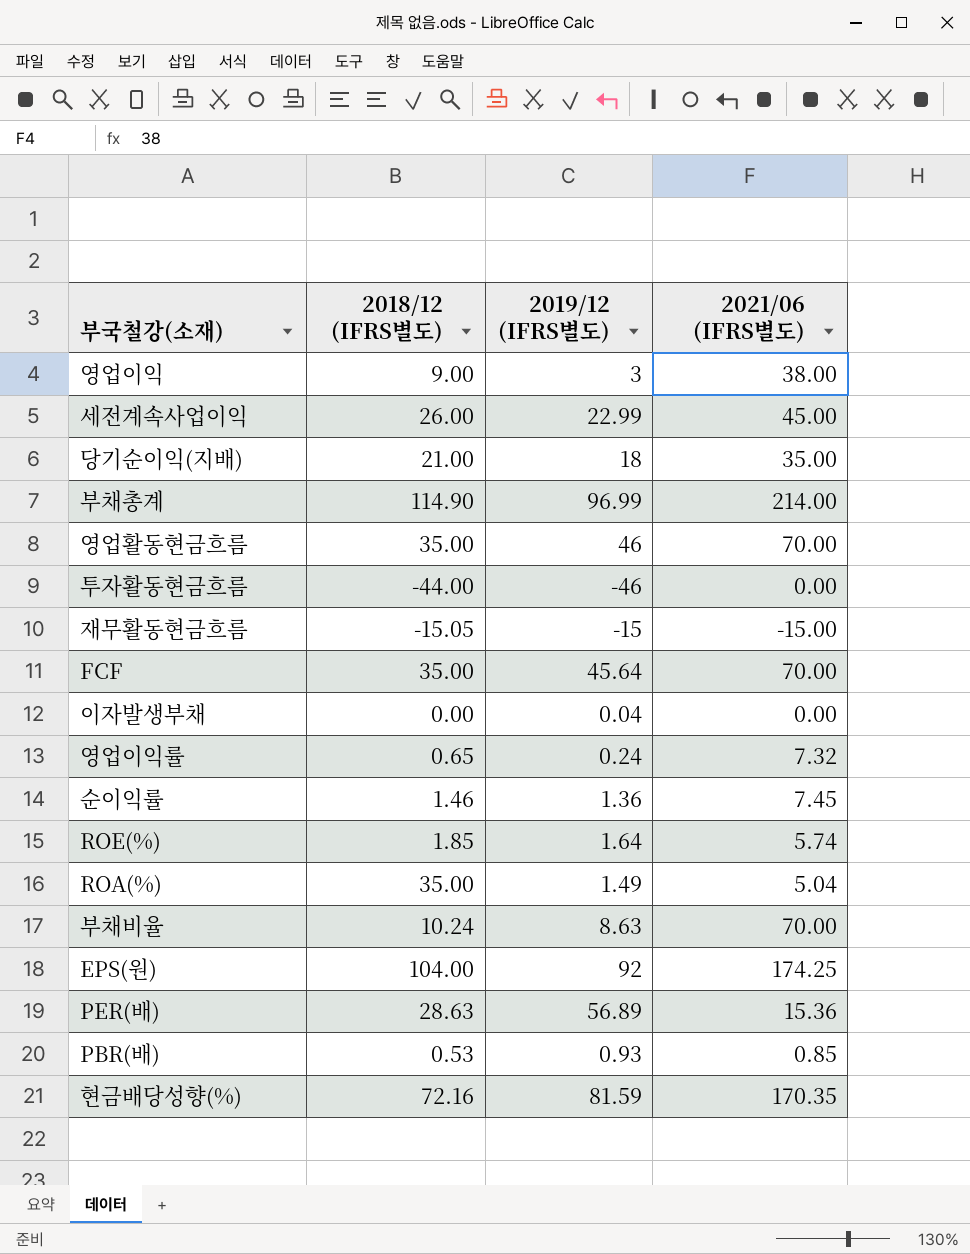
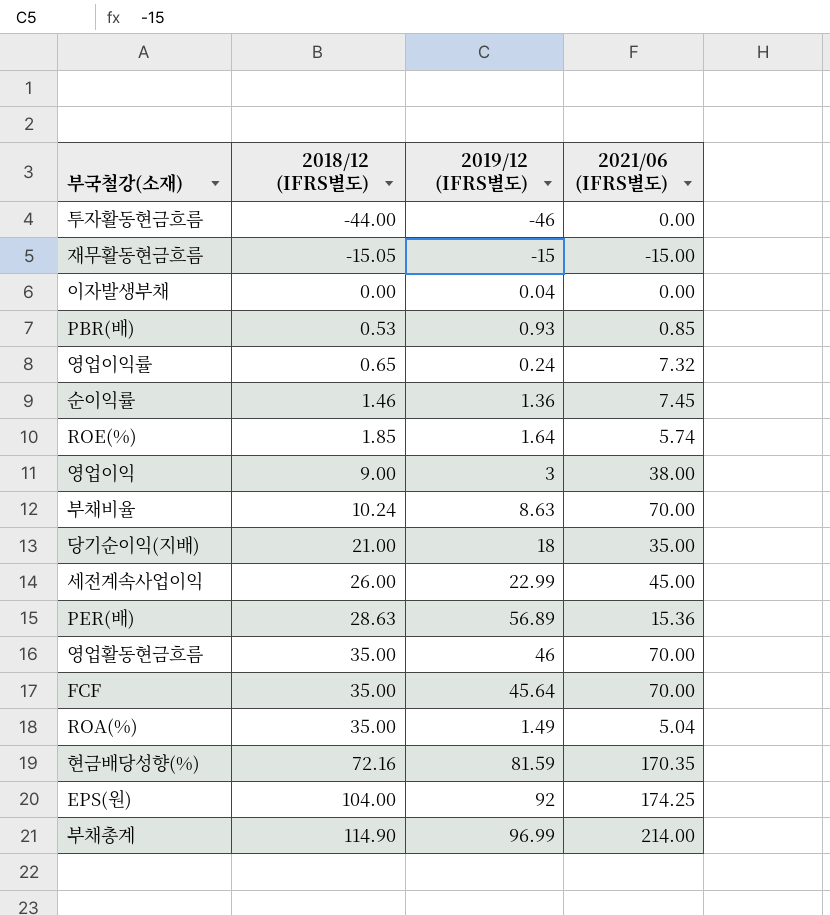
row order: none -> 2018/12 (IFRS별도) ascending

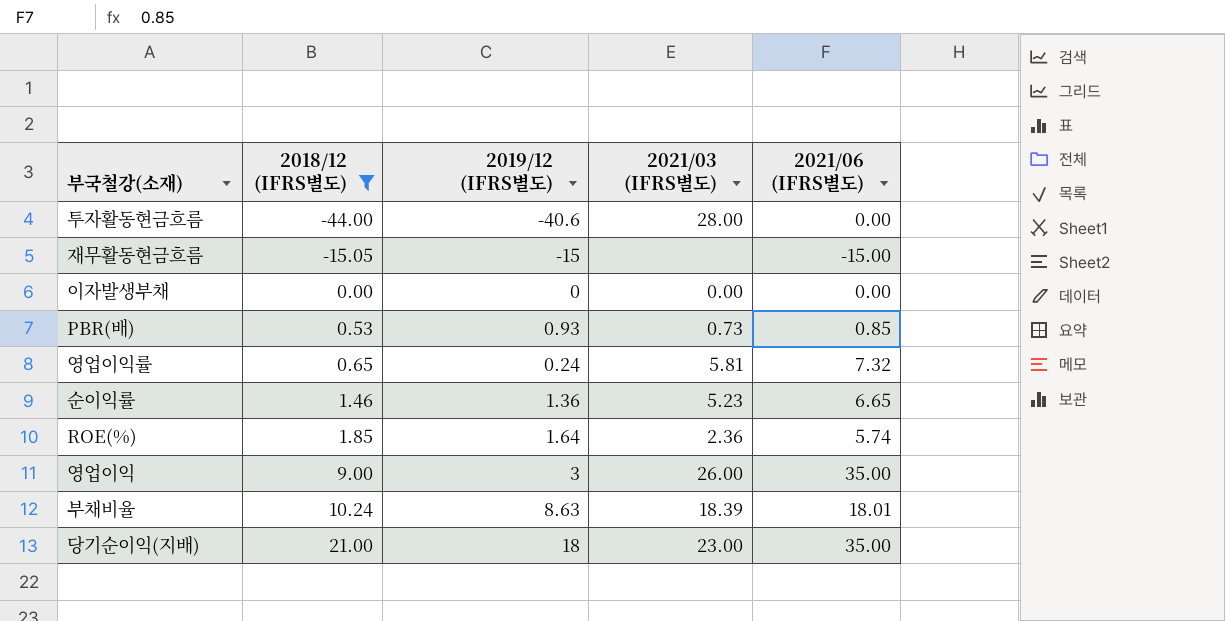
filter: none -> 2018/12 (IFRS별도) <= 21.00
column 2021/03 (IFRS별도) | position: none -> 4
투자활동현금흐름 | 2019/12 (IFRS별도): -46 -> -40.6
이자발생부채 | 2019/12 (IFRS별도): 0.04 -> 0
순이익률 | 2021/06 (IFRS별도): 7.45 -> 6.65
영업이익 | 2021/06 (IFRS별도): 38.00 -> 35.00
부채비율 | 2021/06 (IFRS별도): 70.00 -> 18.01

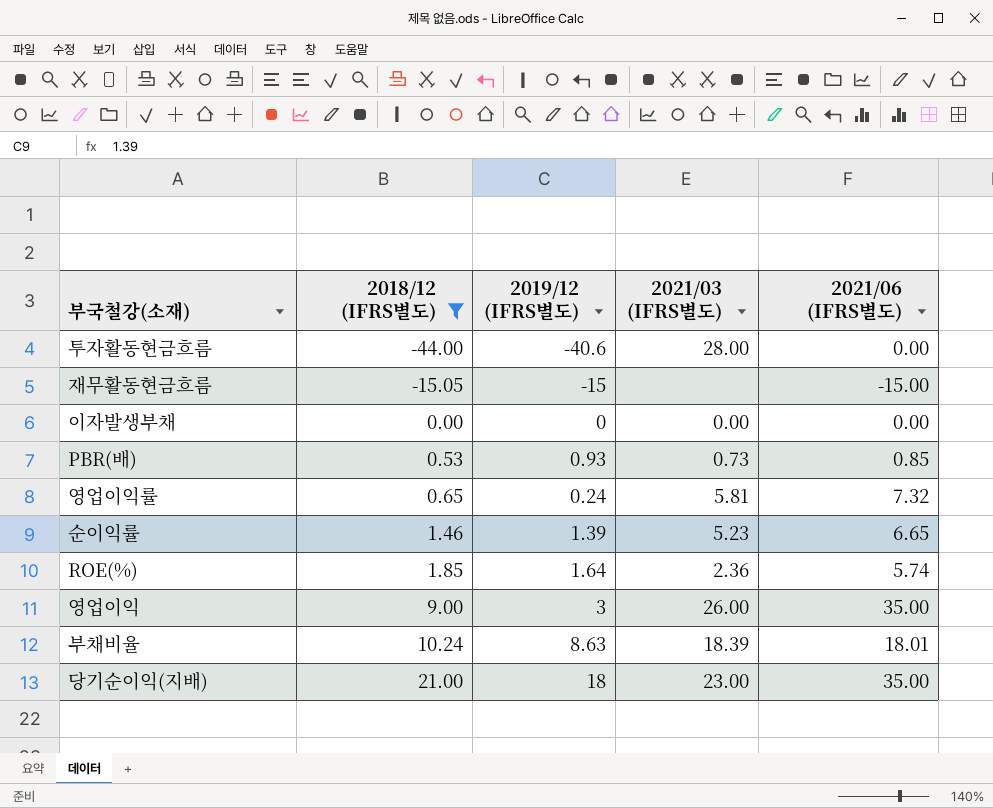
순이익률 | 2019/12 (IFRS별도): 1.36 -> 1.39

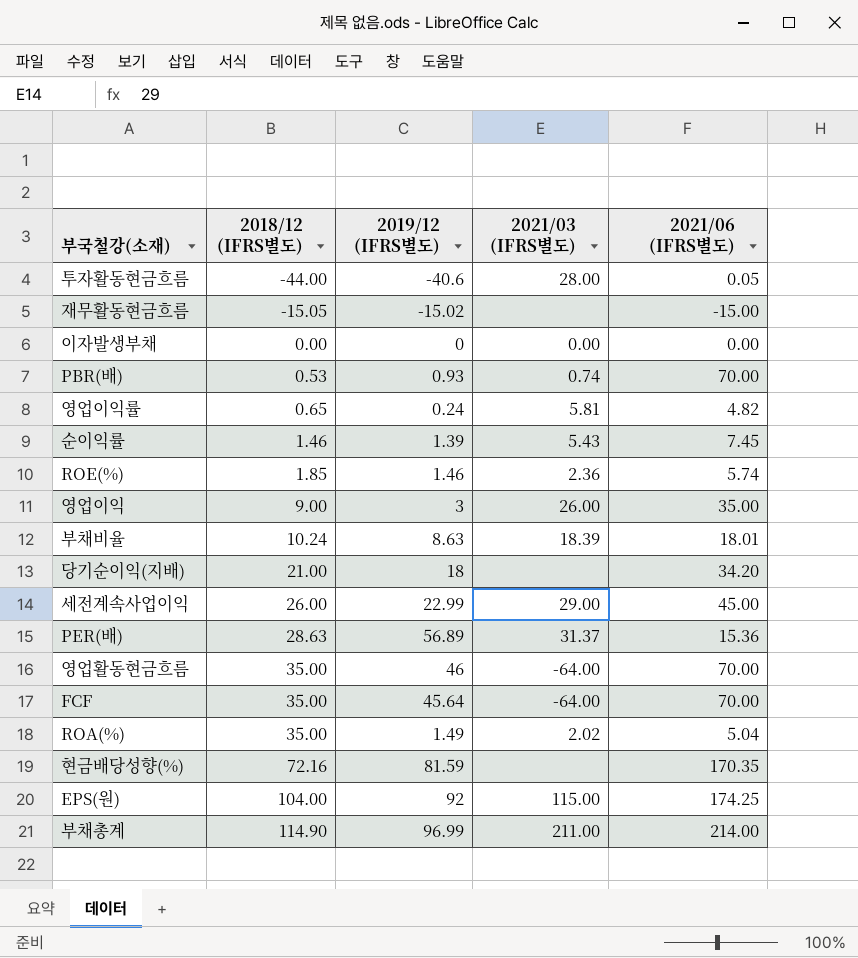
filter: 2018/12 (IFRS별도) <= 21.00 -> none
투자활동현금흐름 | 2021/06 (IFRS별도): 0.00 -> 0.05
재무활동현금흐름 | 2019/12 (IFRS별도): -15 -> -15.02
PBR(배) | 2021/03 (IFRS별도): 0.73 -> 0.74
PBR(배) | 2021/06 (IFRS별도): 0.85 -> 70.00
영업이익률 | 2021/06 (IFRS별도): 7.32 -> 4.82
순이익률 | 2021/03 (IFRS별도): 5.23 -> 5.43
순이익률 | 2021/06 (IFRS별도): 6.65 -> 7.45
ROE(%) | 2019/12 (IFRS별도): 1.64 -> 1.46
당기순이익(지배) | 2021/03 (IFRS별도): 23.00 -> none
당기순이익(지배) | 2021/06 (IFRS별도): 35.00 -> 34.20

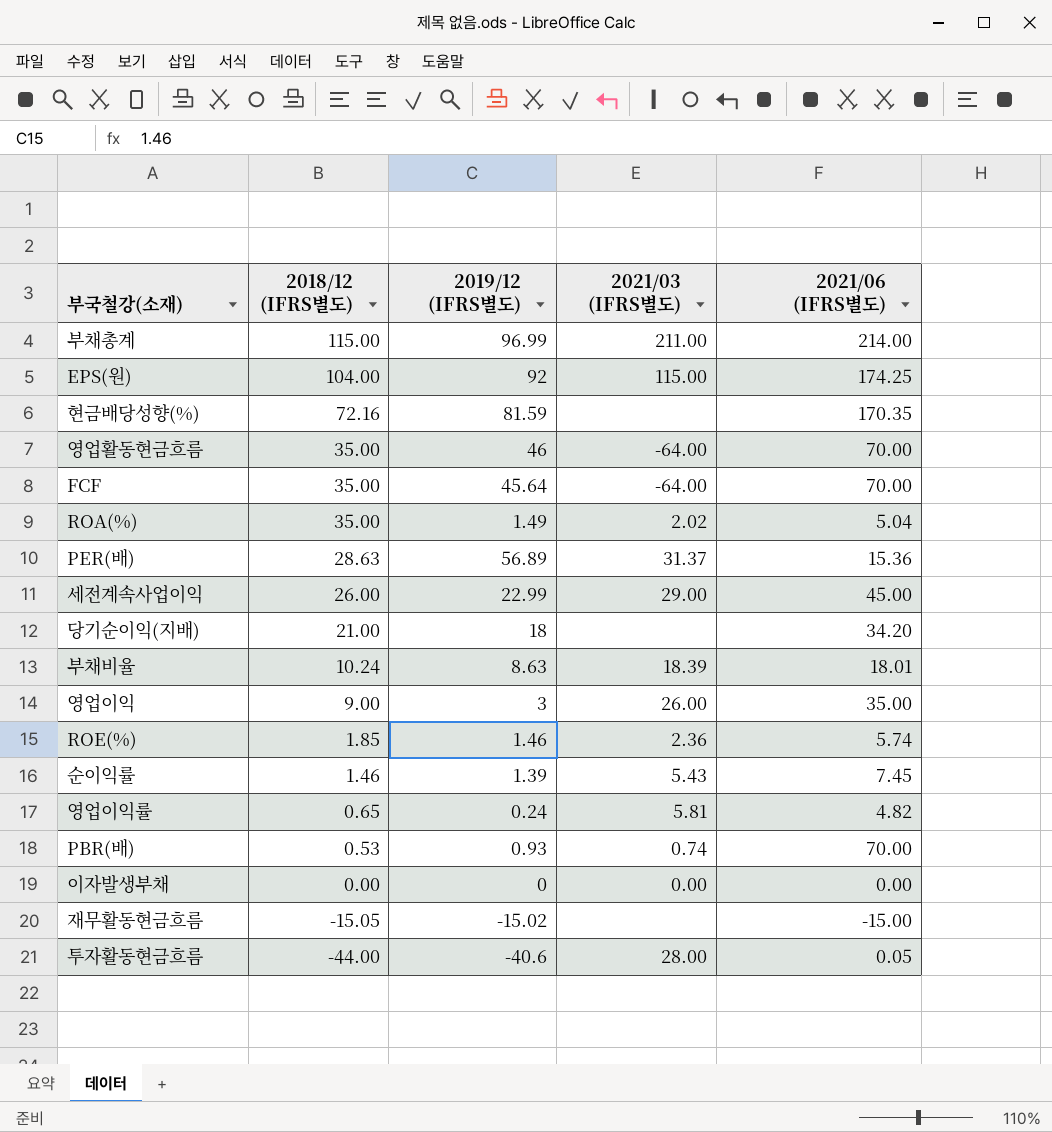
row order: 2018/12 (IFRS별도) ascending -> 2018/12 (IFRS별도) descending
부채총계 | 2018/12 (IFRS별도): 114.90 -> 115.00

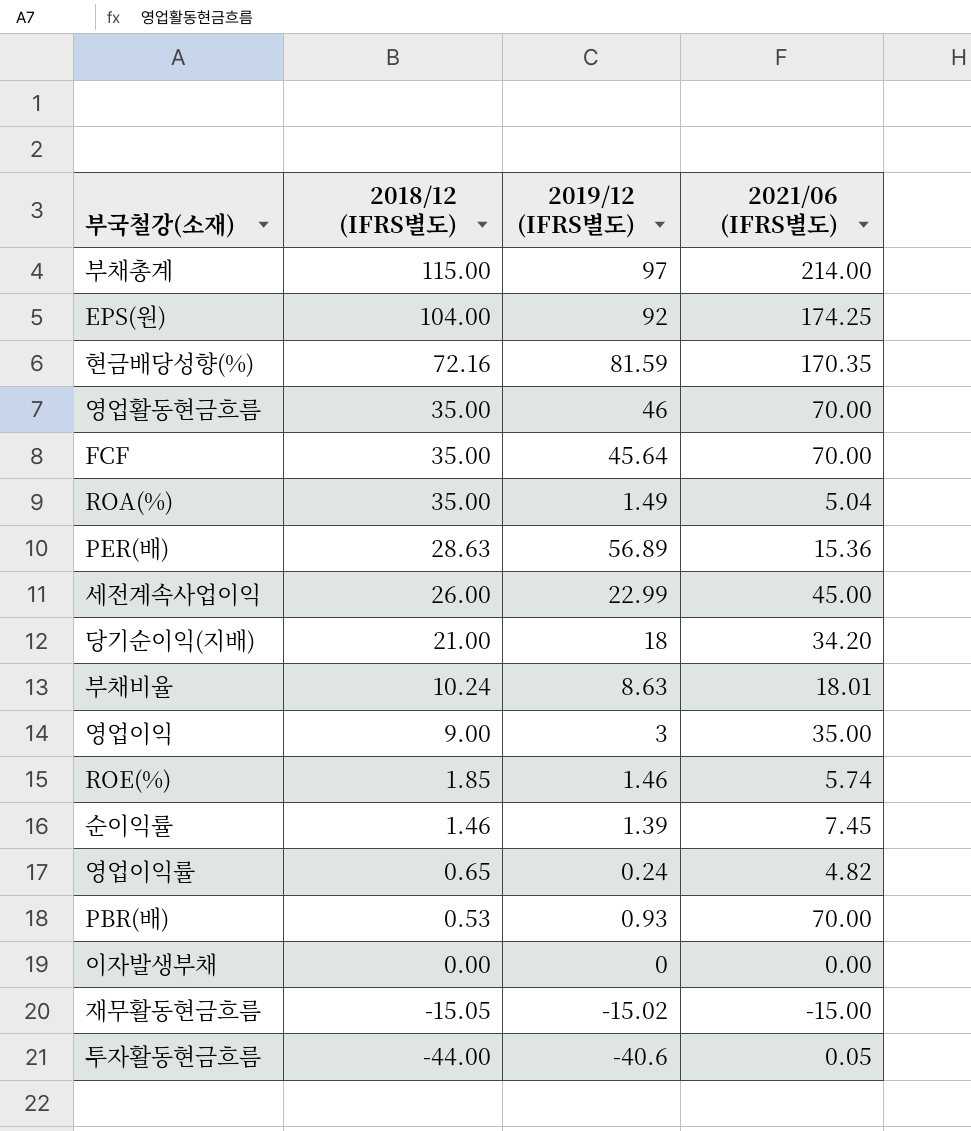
column 2021/03 (IFRS별도) | position: 4 -> none
부채총계 | 2019/12 (IFRS별도): 96.99 -> 97

